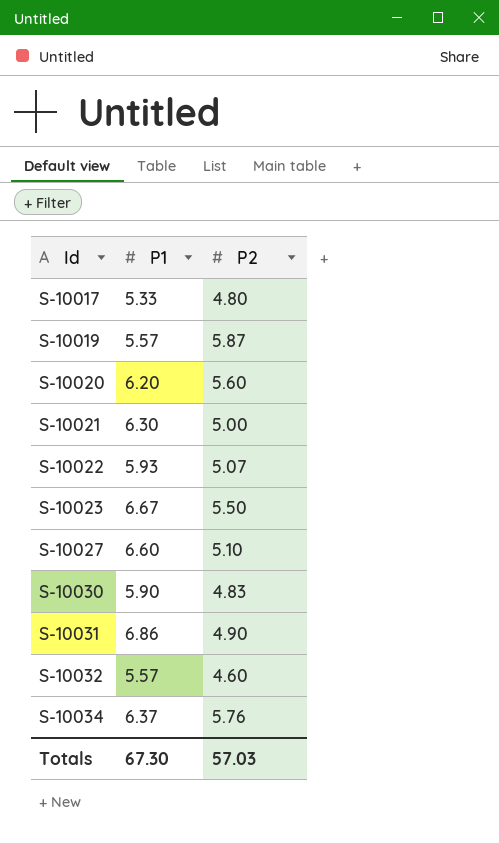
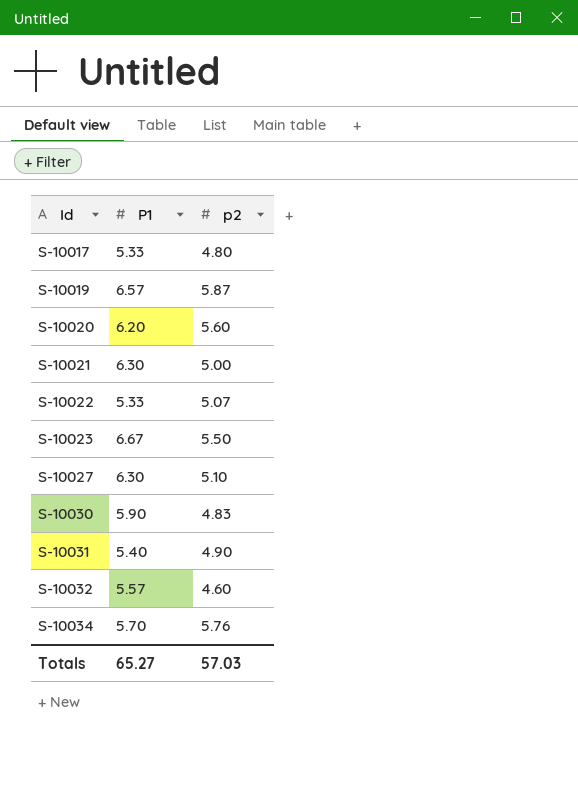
column name: P2 -> p2
S-10019 | P1: 5.57 -> 6.57
S-10022 | P1: 5.93 -> 5.33
S-10027 | P1: 6.60 -> 6.30
S-10031 | P1: 6.86 -> 5.40
S-10034 | P1: 6.37 -> 5.70
Totals | P1: 67.30 -> 65.27

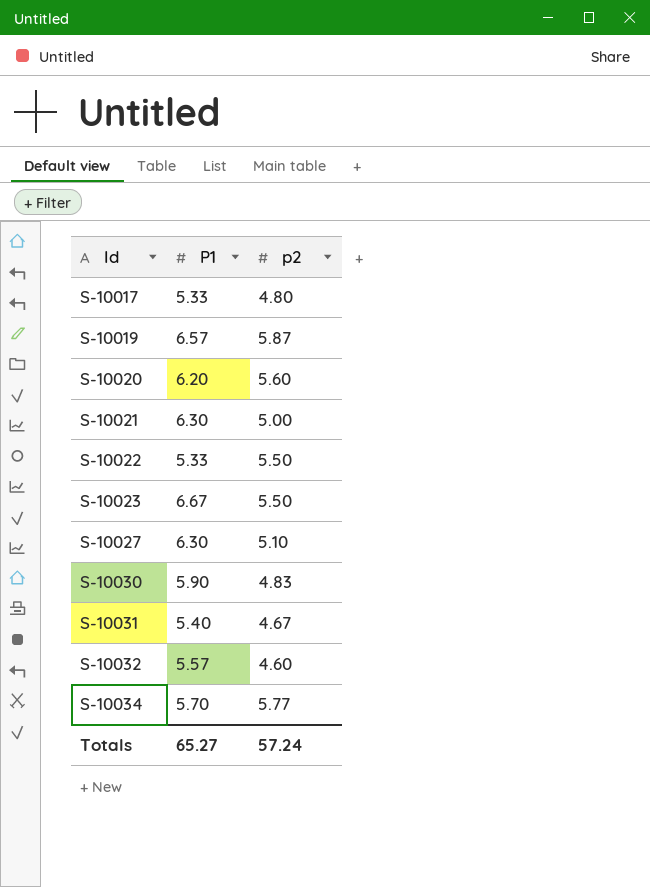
S-10022 | p2: 5.07 -> 5.50
S-10031 | p2: 4.90 -> 4.67
S-10034 | p2: 5.76 -> 5.77
Totals | p2: 57.03 -> 57.24

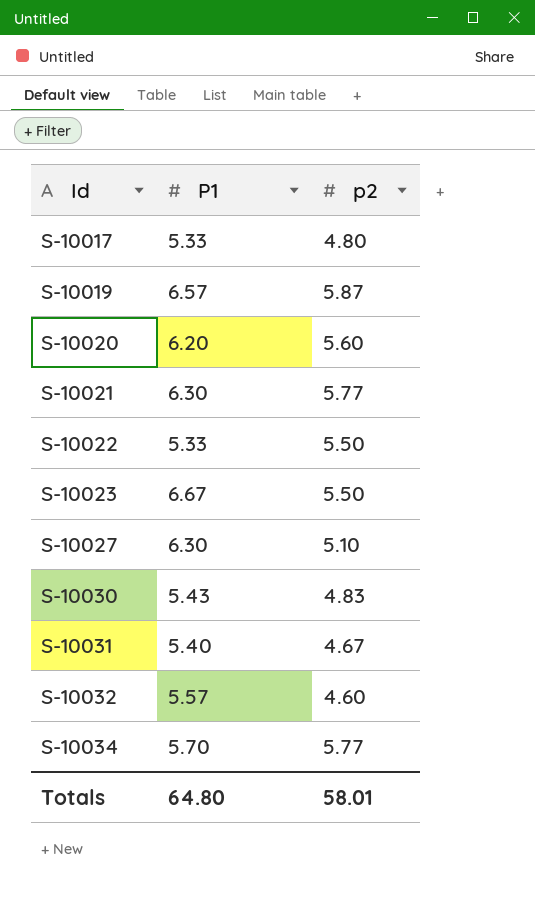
S-10021 | p2: 5.00 -> 5.77
S-10030 | P1: 5.90 -> 5.43
Totals | P1: 65.27 -> 64.80
Totals | p2: 57.24 -> 58.01

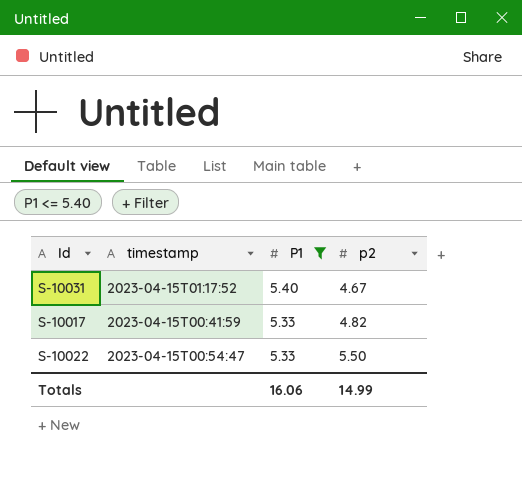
filter: none -> P1 <= 5.40
row order: Id ascending -> P1 descending
column timestamp | position: none -> 2
S-10017 | p2: 4.80 -> 4.82
Totals | P1: 64.80 -> 16.06
Totals | p2: 58.01 -> 14.99

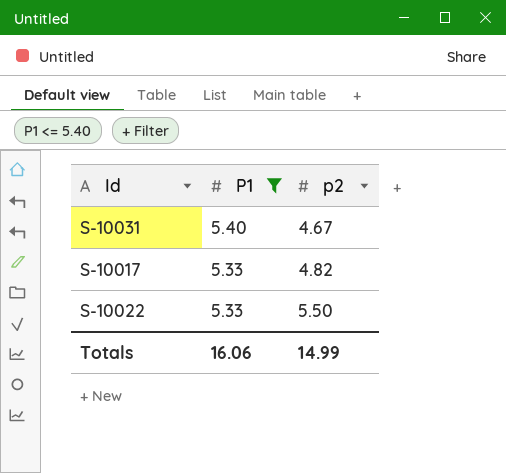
column timestamp | position: 2 -> none

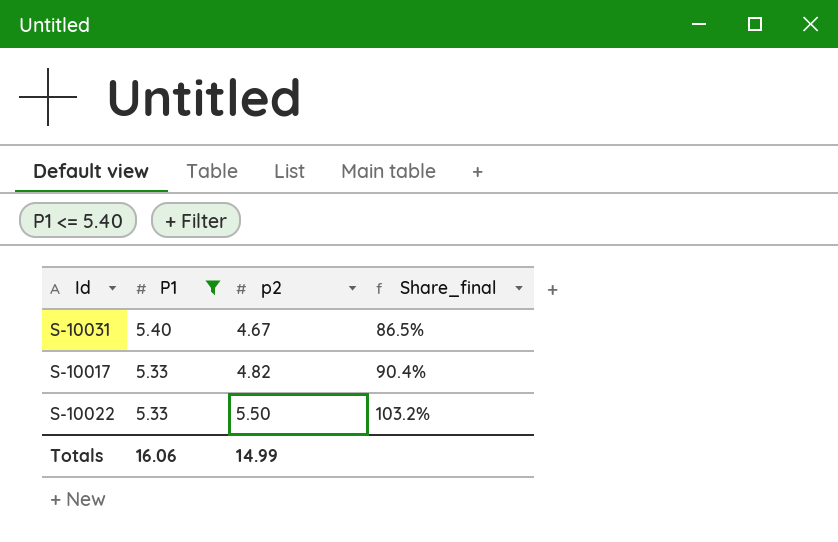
column Share_final | formula: none -> [p2] / [P1]

